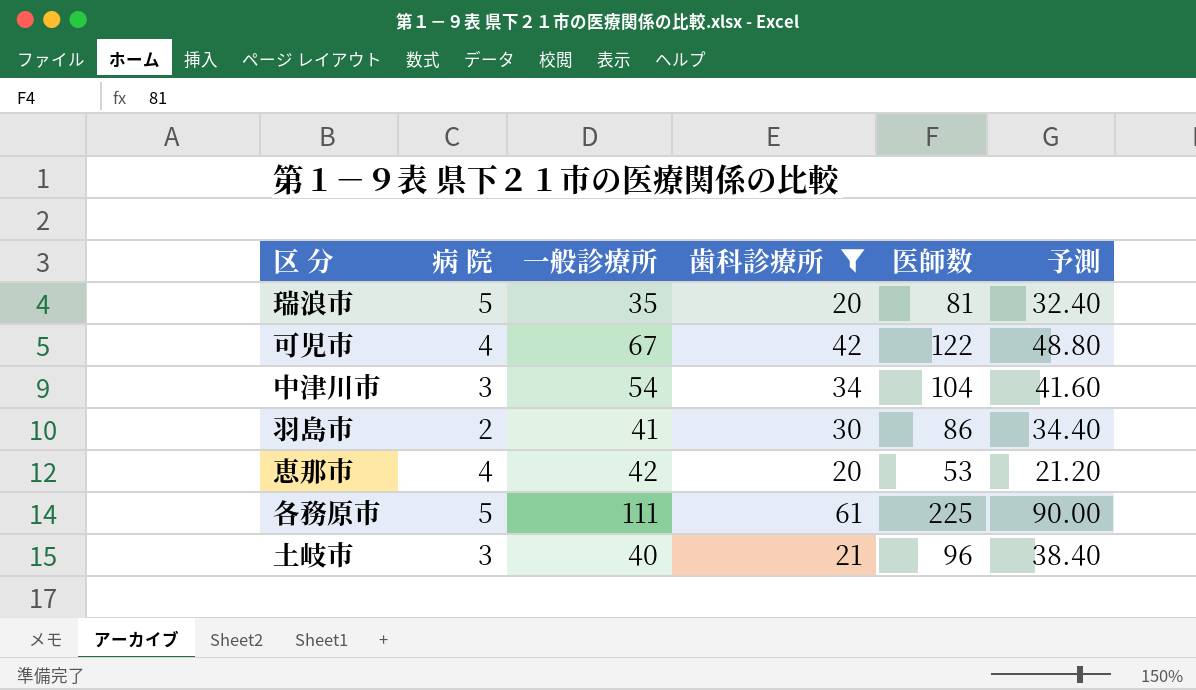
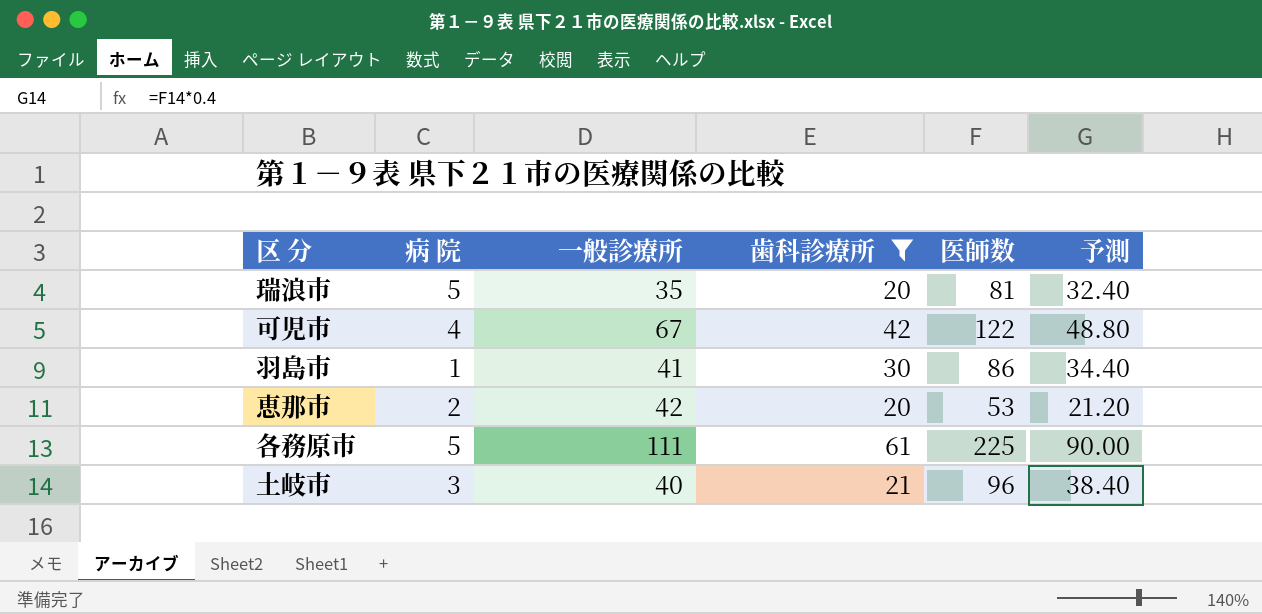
row 中津川市: 3 | 54 | 34 | 104 | 41.60 -> none
羽島市 | 病 院: 2 -> 1
恵那市 | 病 院: 4 -> 2

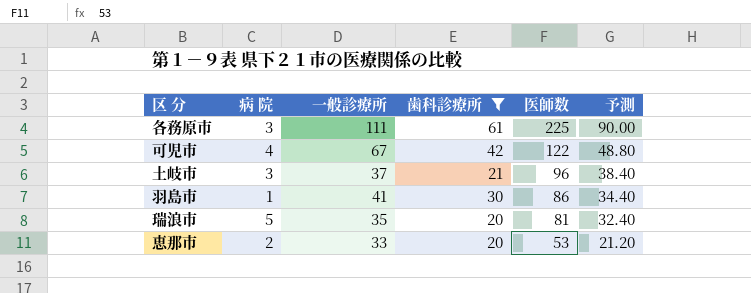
row order: none -> 医師数 descending
各務原市 | 病 院: 5 -> 3
土岐市 | 一般診療所: 40 -> 37
恵那市 | 一般診療所: 42 -> 33

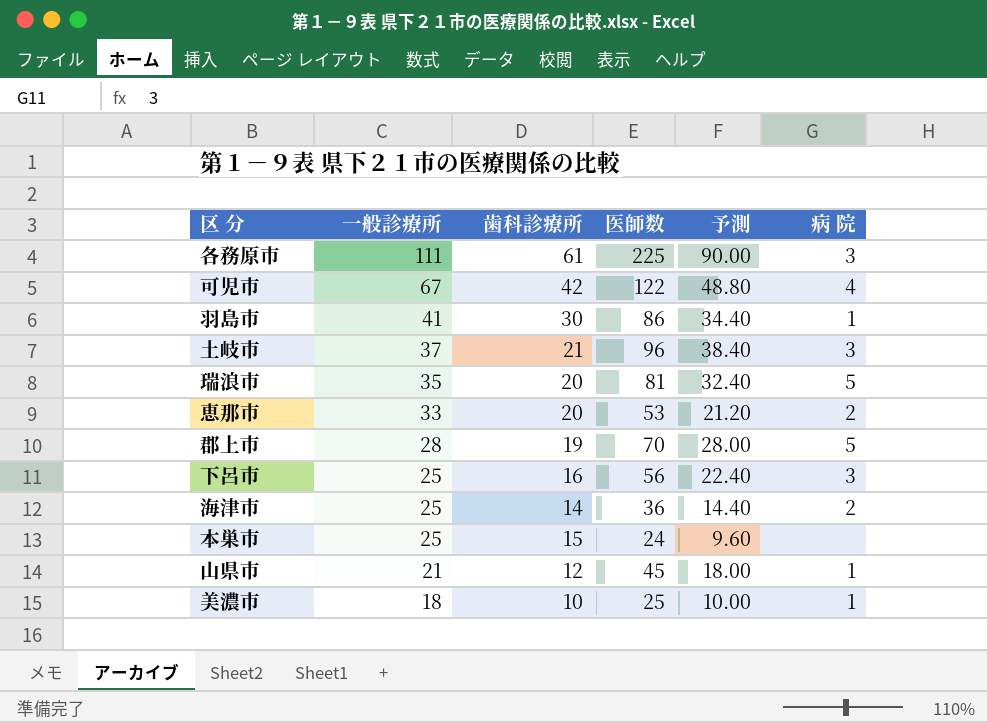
filter: 歯科診療所 >= 20 -> none
row order: 医師数 descending -> 一般診療所 descending
column 病 院 | position: 2 -> 6

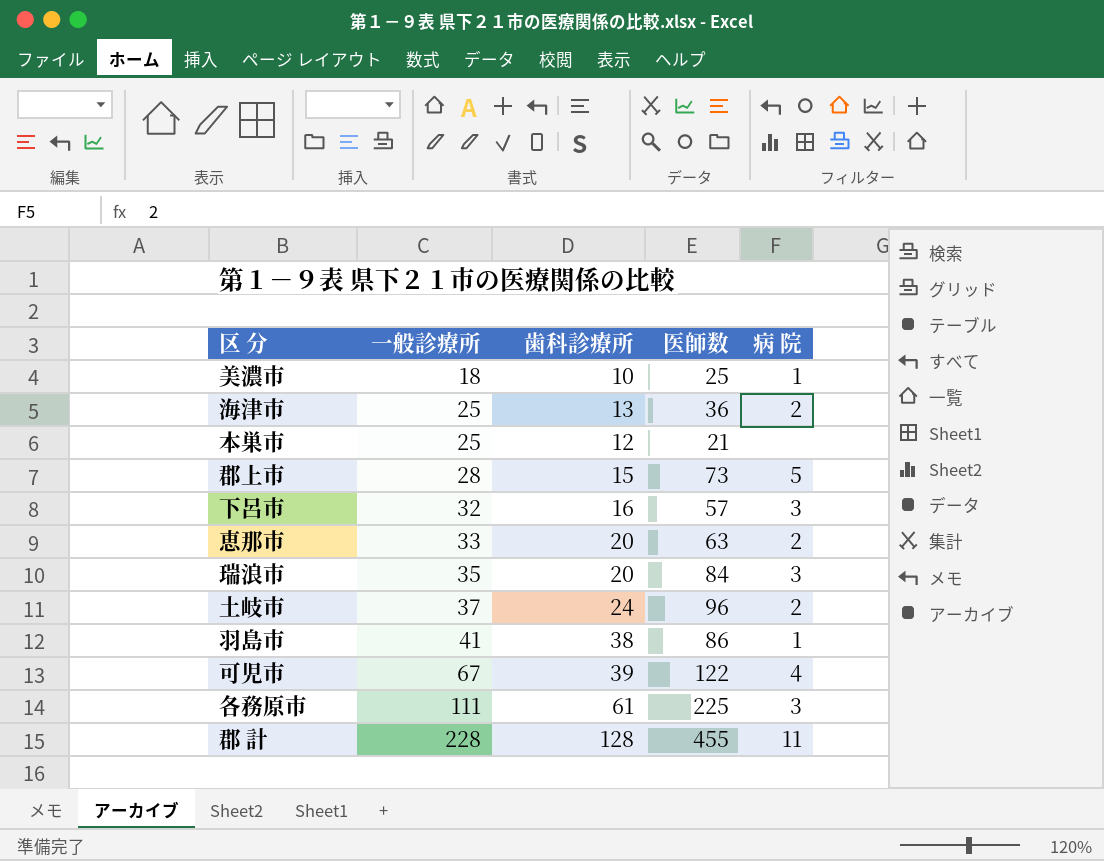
row order: 一般診療所 descending -> 一般診療所 ascending
column 予測 | formula: [医師数] * 0.4 -> none
row 山県市: 21 | 12 | 45 | 18.00 | 1 -> none
海津市 | 歯科診療所: 14 -> 13
本巣市 | 歯科診療所: 15 -> 12
本巣市 | 医師数: 24 -> 21
郡上市 | 歯科診療所: 19 -> 15
郡上市 | 医師数: 70 -> 73
下呂市 | 一般診療所: 25 -> 32
下呂市 | 医師数: 56 -> 57
恵那市 | 医師数: 53 -> 63
瑞浪市 | 医師数: 81 -> 84
瑞浪市 | 病 院: 5 -> 3
土岐市 | 歯科診療所: 21 -> 24
土岐市 | 病 院: 3 -> 2
羽島市 | 歯科診療所: 30 -> 38
可児市 | 歯科診療所: 42 -> 39
row 郡 計: none -> 228 | 128 | 455 | 11

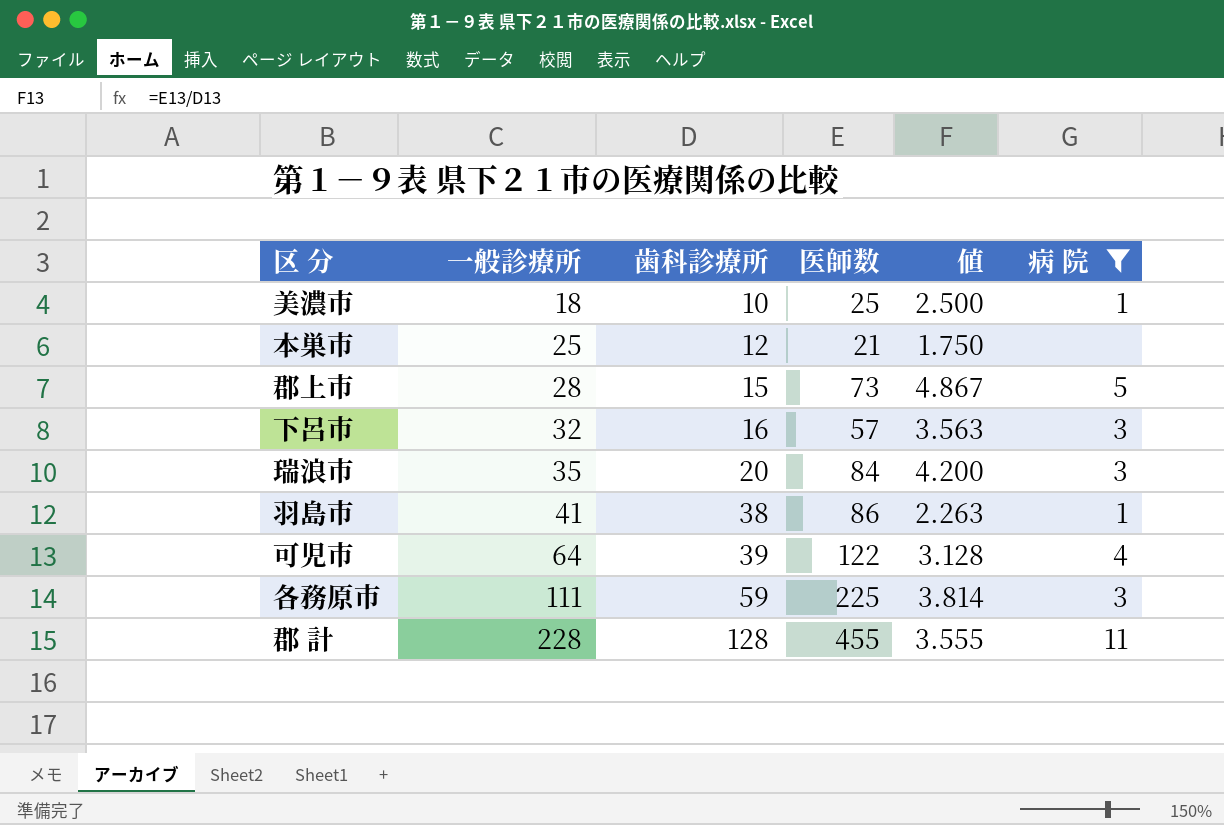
filter: none -> 病 院 != 2
column 値 | formula: none -> [医師数] / [歯科診療所]
可児市 | 一般診療所: 67 -> 64
各務原市 | 歯科診療所: 61 -> 59

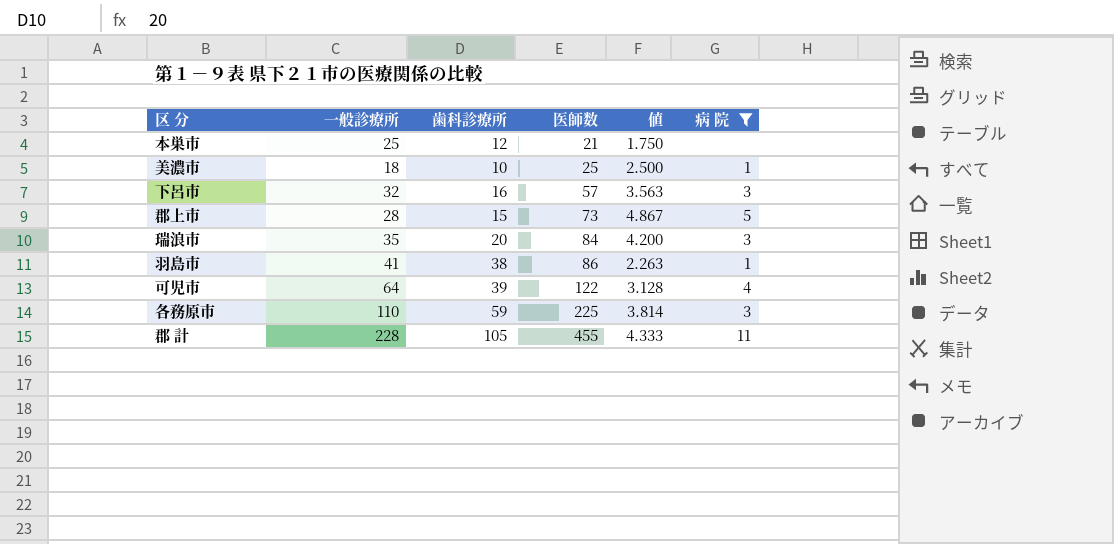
row order: 一般診療所 ascending -> 医師数 ascending
各務原市 | 一般診療所: 111 -> 110
郡 計 | 歯科診療所: 128 -> 105
郡 計 | 値: 3.555 -> 4.333

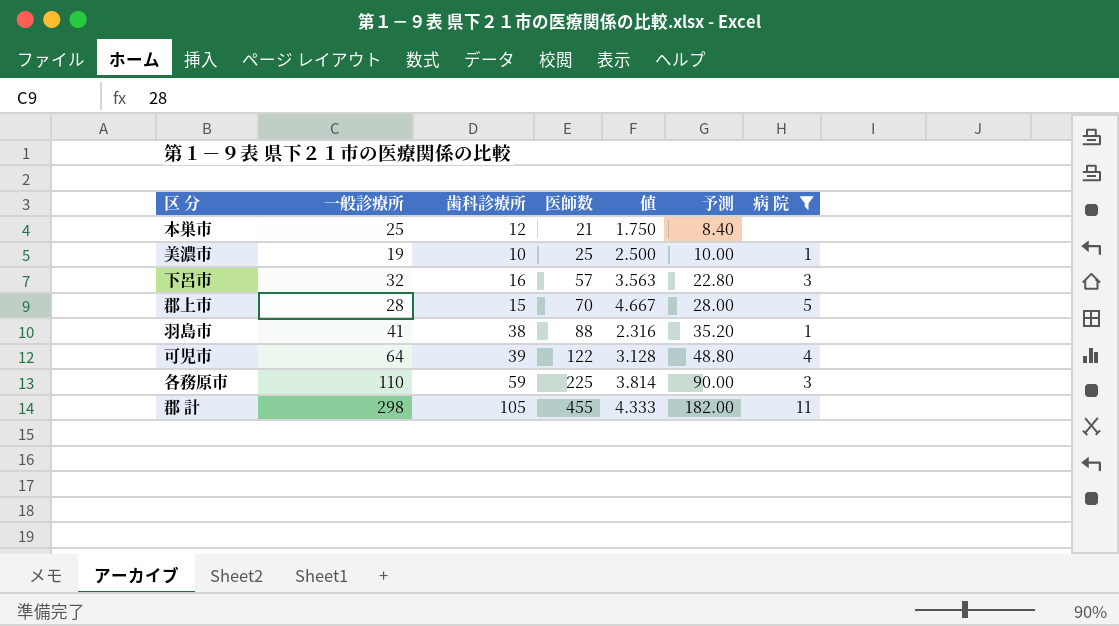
column 予測 | formula: none -> [医師数] * 0.4
row 瑞浪市: 35 | 20 | 84 | 4.200 | 3 -> none
美濃市 | 一般診療所: 18 -> 19
郡上市 | 医師数: 73 -> 70
郡上市 | 値: 4.867 -> 4.667
羽島市 | 医師数: 86 -> 88
羽島市 | 値: 2.263 -> 2.316
郡 計 | 一般診療所: 228 -> 298

